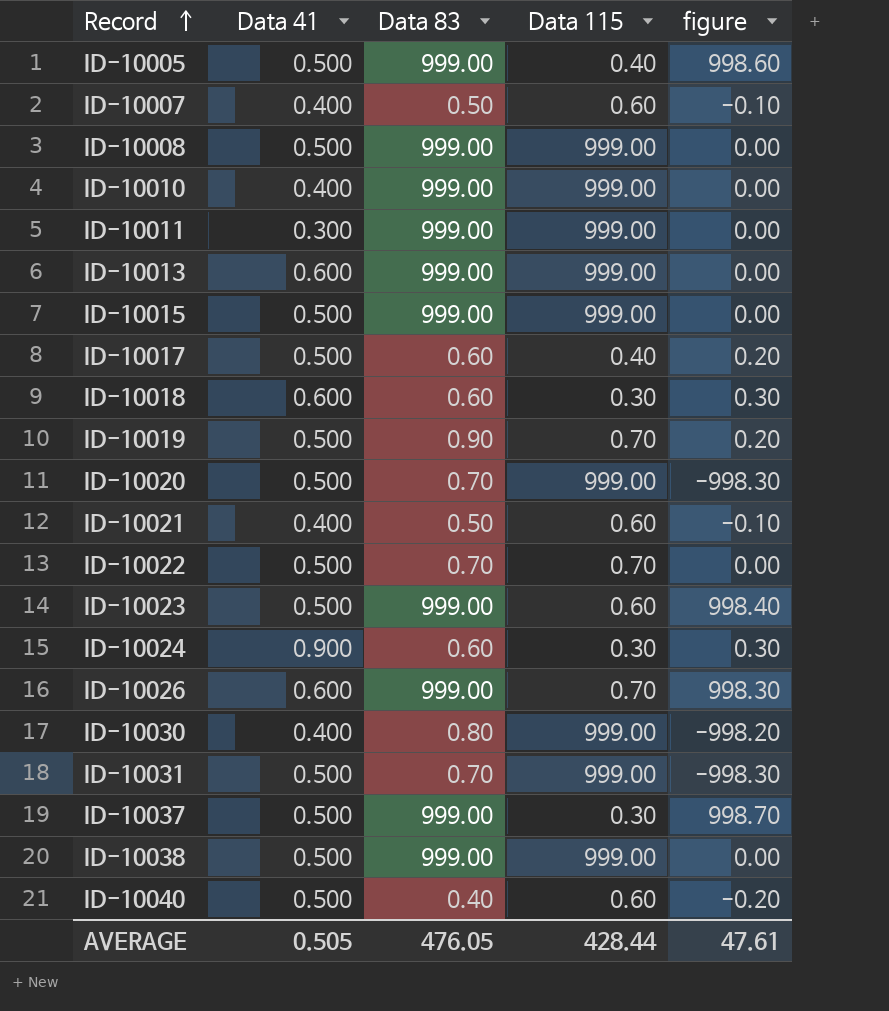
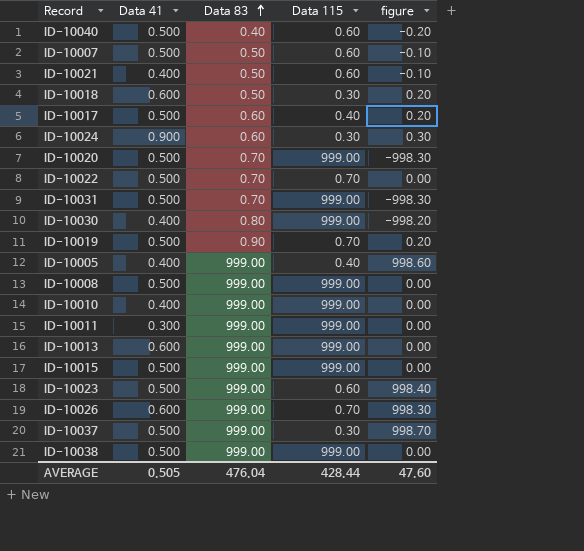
row order: Record ascending -> Data 83 ascending
ID-10007 | Data 41: 0.400 -> 0.500
ID-10018 | Data 83: 0.60 -> 0.50
ID-10018 | figure: 0.30 -> 0.20
ID-10005 | Data 41: 0.500 -> 0.400
AVERAGE | Data 83: 476.05 -> 476.04
AVERAGE | figure: 47.61 -> 47.60

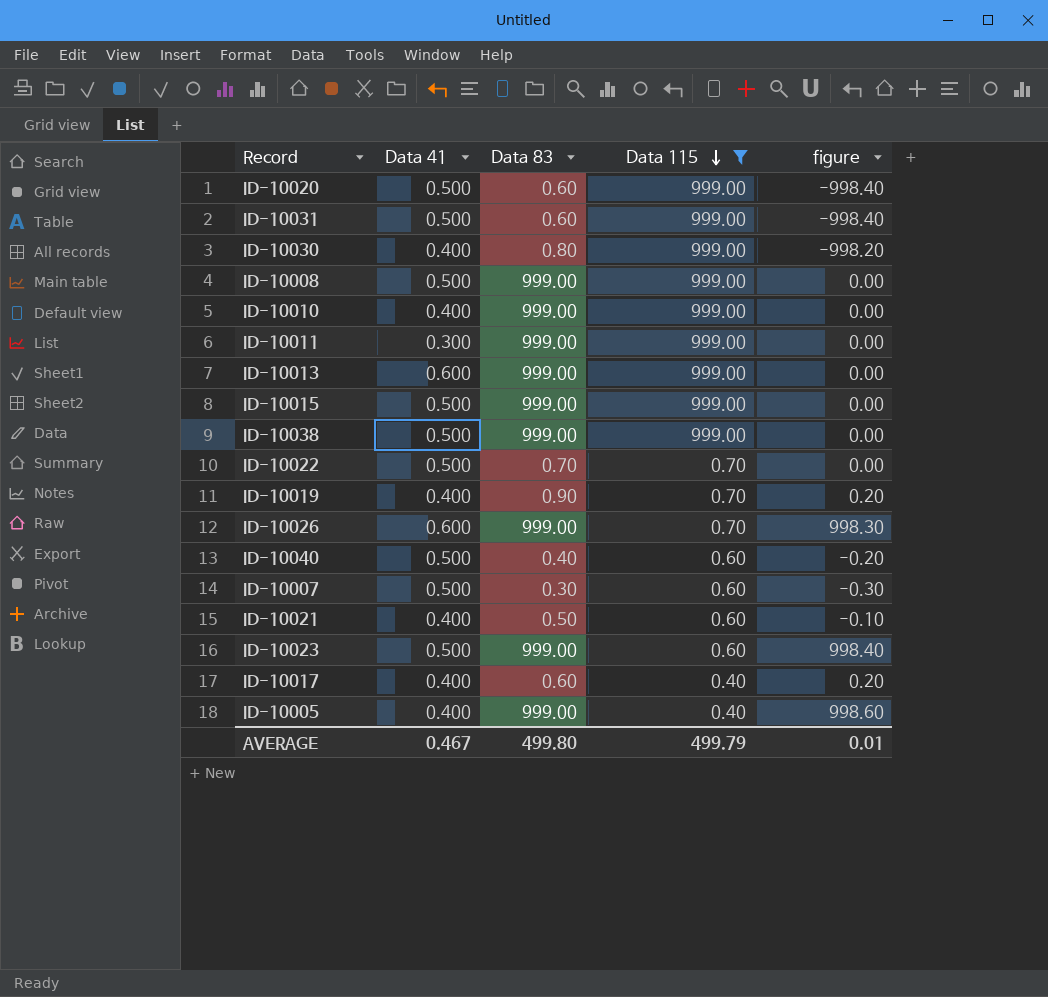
filter: none -> Data 115 != 0.30
row order: Data 83 ascending -> Data 115 descending
ID-10020 | Data 83: 0.70 -> 0.60
ID-10020 | figure: -998.30 -> -998.40
ID-10031 | Data 83: 0.70 -> 0.60
ID-10031 | figure: -998.30 -> -998.40
ID-10019 | Data 41: 0.500 -> 0.400
ID-10007 | Data 83: 0.50 -> 0.30
ID-10007 | figure: -0.10 -> -0.30
ID-10017 | Data 41: 0.500 -> 0.400
AVERAGE | Data 41: 0.505 -> 0.467
AVERAGE | Data 83: 476.04 -> 499.80
AVERAGE | Data 115: 428.44 -> 499.79
AVERAGE | figure: 47.60 -> 0.01

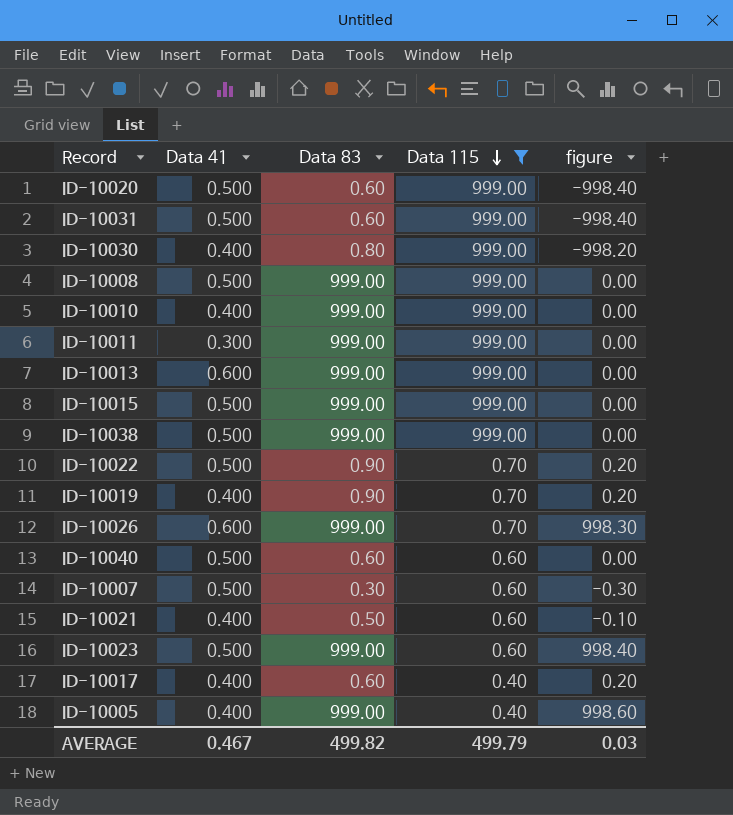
ID-10022 | Data 83: 0.70 -> 0.90
ID-10022 | figure: 0.00 -> 0.20
ID-10040 | Data 83: 0.40 -> 0.60
ID-10040 | figure: -0.20 -> 0.00
AVERAGE | Data 83: 499.80 -> 499.82
AVERAGE | figure: 0.01 -> 0.03

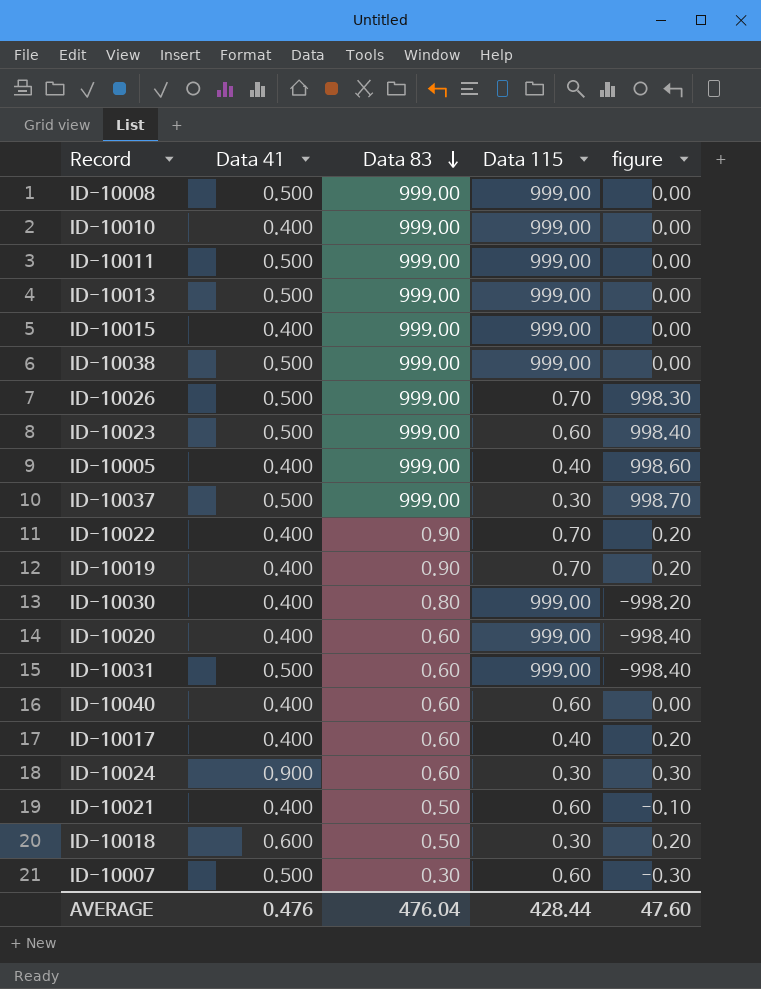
filter: Data 115 != 0.30 -> none
row order: Data 115 descending -> Data 83 descending
ID-10011 | Data 41: 0.300 -> 0.500
ID-10013 | Data 41: 0.600 -> 0.500
ID-10015 | Data 41: 0.500 -> 0.400
ID-10026 | Data 41: 0.600 -> 0.500
ID-10022 | Data 41: 0.500 -> 0.400
ID-10020 | Data 41: 0.500 -> 0.400
ID-10040 | Data 41: 0.500 -> 0.400
AVERAGE | Data 41: 0.467 -> 0.476
AVERAGE | Data 83: 499.82 -> 476.04
AVERAGE | Data 115: 499.79 -> 428.44
AVERAGE | figure: 0.03 -> 47.60

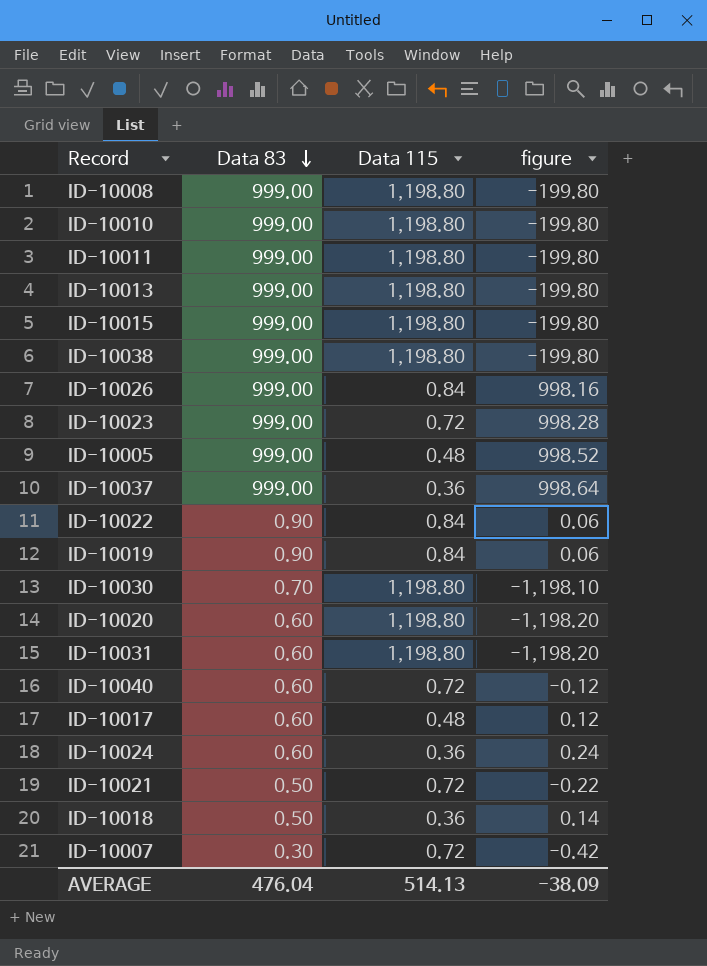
column Data 41 | position: 2 -> none
ID-10008 | Data 115: 999.00 -> 1,198.80
ID-10008 | figure: 0.00 -> -199.80
ID-10010 | Data 115: 999.00 -> 1,198.80
ID-10010 | figure: 0.00 -> -199.80
ID-10011 | Data 115: 999.00 -> 1,198.80
ID-10011 | figure: 0.00 -> -199.80
ID-10013 | Data 115: 999.00 -> 1,198.80
ID-10013 | figure: 0.00 -> -199.80
ID-10015 | Data 115: 999.00 -> 1,198.80
ID-10015 | figure: 0.00 -> -199.80
ID-10038 | Data 115: 999.00 -> 1,198.80
ID-10038 | figure: 0.00 -> -199.80
ID-10026 | Data 115: 0.70 -> 0.84
ID-10026 | figure: 998.30 -> 998.16
ID-10023 | Data 115: 0.60 -> 0.72
ID-10023 | figure: 998.40 -> 998.28
ID-10005 | Data 115: 0.40 -> 0.48
ID-10005 | figure: 998.60 -> 998.52
ID-10037 | Data 115: 0.30 -> 0.36
ID-10037 | figure: 998.70 -> 998.64
ID-10022 | Data 115: 0.70 -> 0.84
ID-10022 | figure: 0.20 -> 0.06
ID-10019 | Data 115: 0.70 -> 0.84
ID-10019 | figure: 0.20 -> 0.06
ID-10030 | Data 83: 0.80 -> 0.70
ID-10030 | Data 115: 999.00 -> 1,198.80
ID-10030 | figure: -998.20 -> -1,198.10
ID-10020 | Data 115: 999.00 -> 1,198.80
ID-10020 | figure: -998.40 -> -1,198.20
ID-10031 | Data 115: 999.00 -> 1,198.80
ID-10031 | figure: -998.40 -> -1,198.20
ID-10040 | Data 115: 0.60 -> 0.72
ID-10040 | figure: 0.00 -> -0.12
ID-10017 | Data 115: 0.40 -> 0.48
ID-10017 | figure: 0.20 -> 0.12
ID-10024 | Data 115: 0.30 -> 0.36
ID-10024 | figure: 0.30 -> 0.24
ID-10021 | Data 115: 0.60 -> 0.72
ID-10021 | figure: -0.10 -> -0.22
ID-10018 | Data 115: 0.30 -> 0.36
ID-10018 | figure: 0.20 -> 0.14
ID-10007 | Data 115: 0.60 -> 0.72
ID-10007 | figure: -0.30 -> -0.42
AVERAGE | Data 115: 428.44 -> 514.13
AVERAGE | figure: 47.60 -> -38.09

